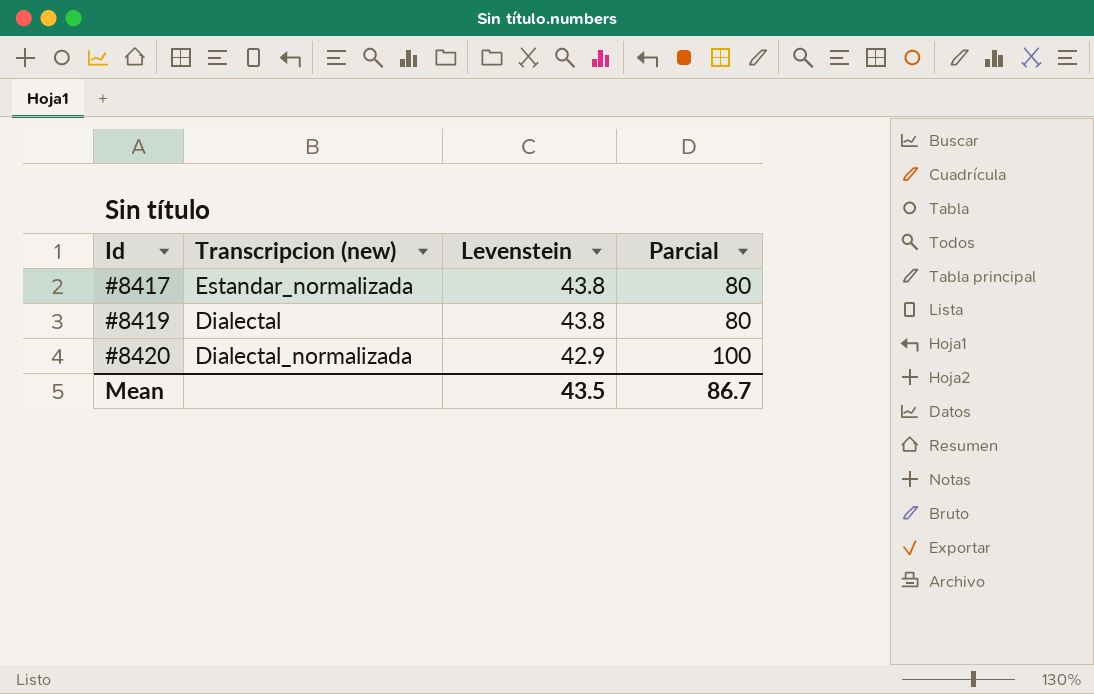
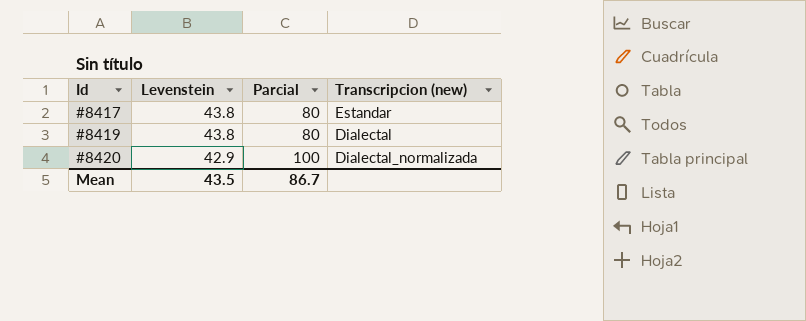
column Transcripcion (new) | position: 2 -> 4
#8417 | Transcripcion (new): Estandar_normalizada -> Estandar

